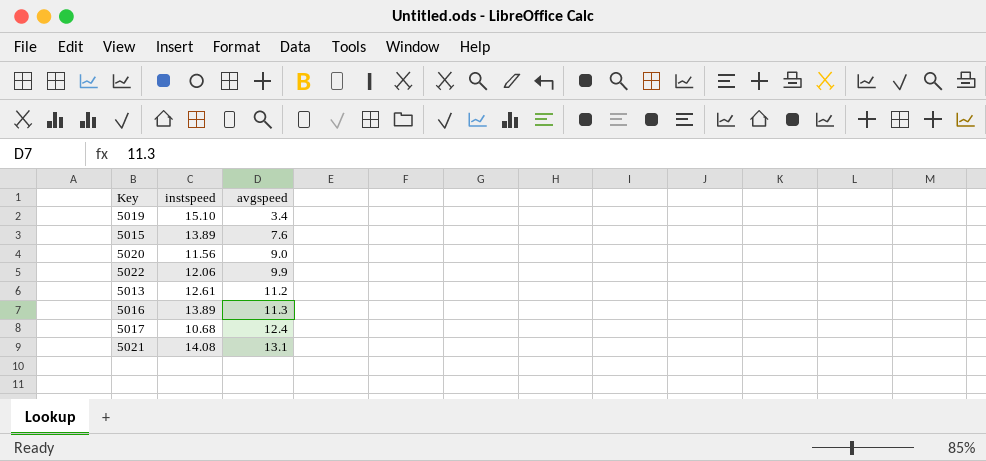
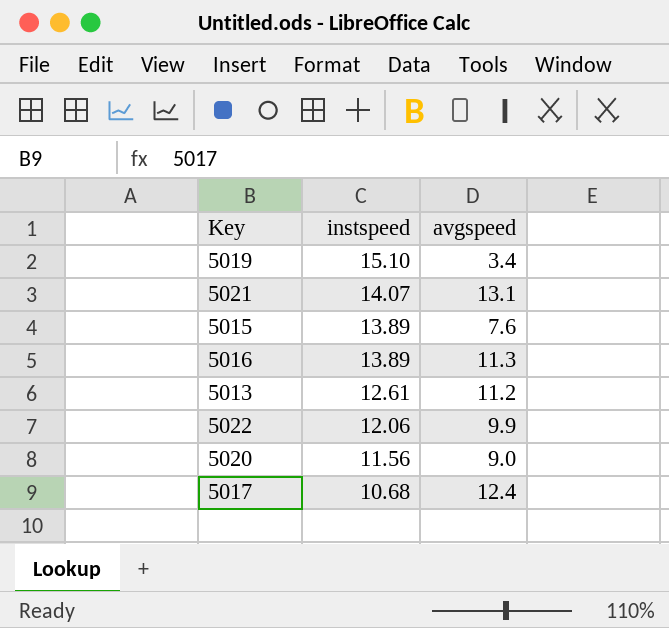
row order: avgspeed ascending -> instspeed descending
5021 | instspeed: 14.08 -> 14.07

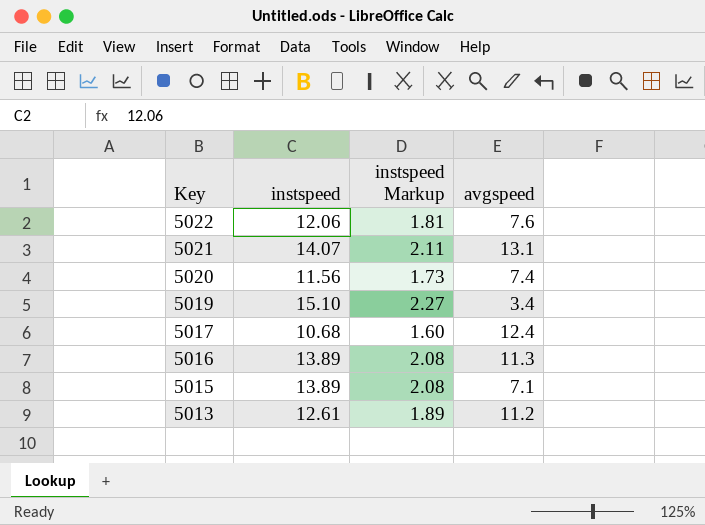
row order: instspeed descending -> Key descending
column instspeed Markup | formula: none -> [instspeed] * 0.15
5022 | avgspeed: 9.9 -> 7.6
5020 | avgspeed: 9.0 -> 7.4
5015 | avgspeed: 7.6 -> 7.1

